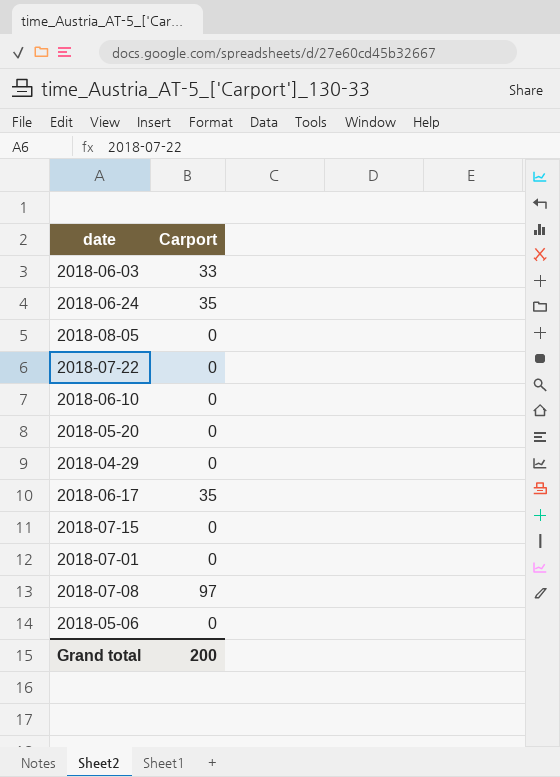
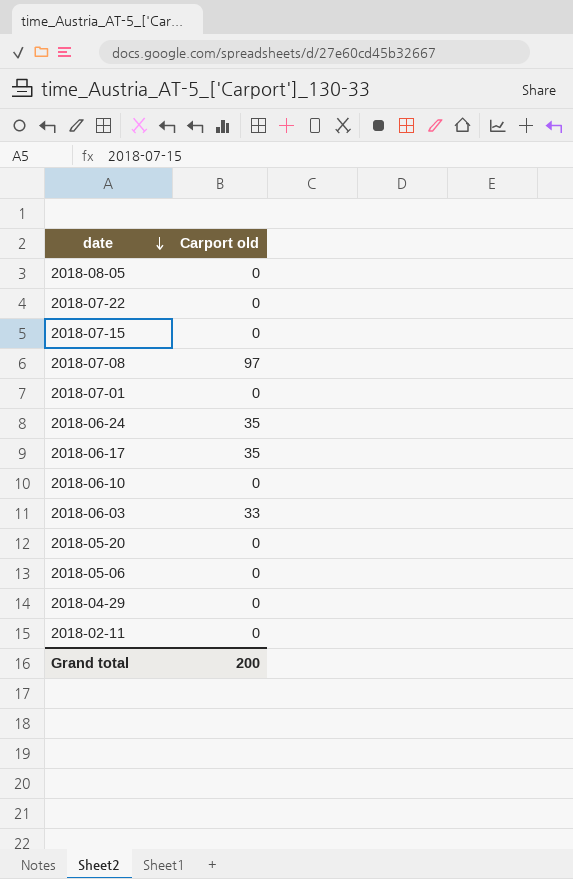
row order: none -> date descending
column name: Carport -> Carport old
row 2018-02-11: none -> 0

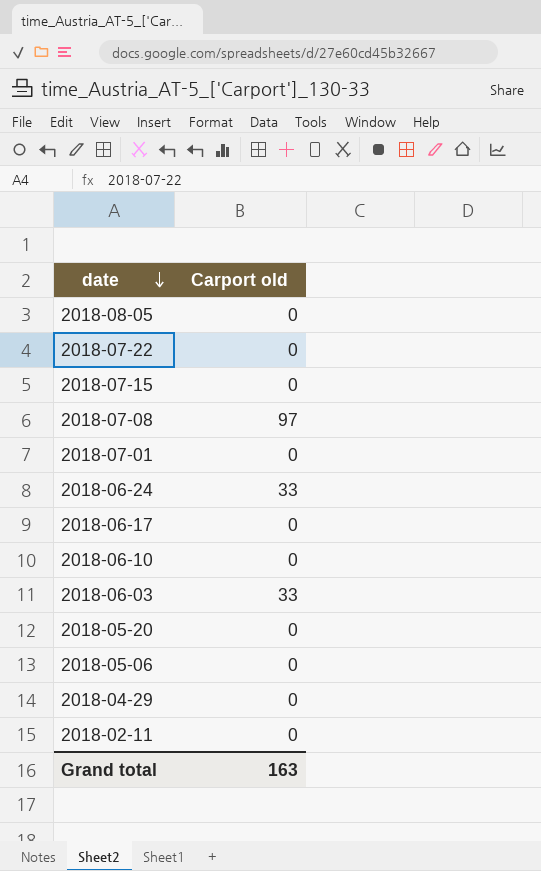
2018-06-24 | Carport old: 35 -> 33
2018-06-17 | Carport old: 35 -> 0
Grand total | Carport old: 200 -> 163

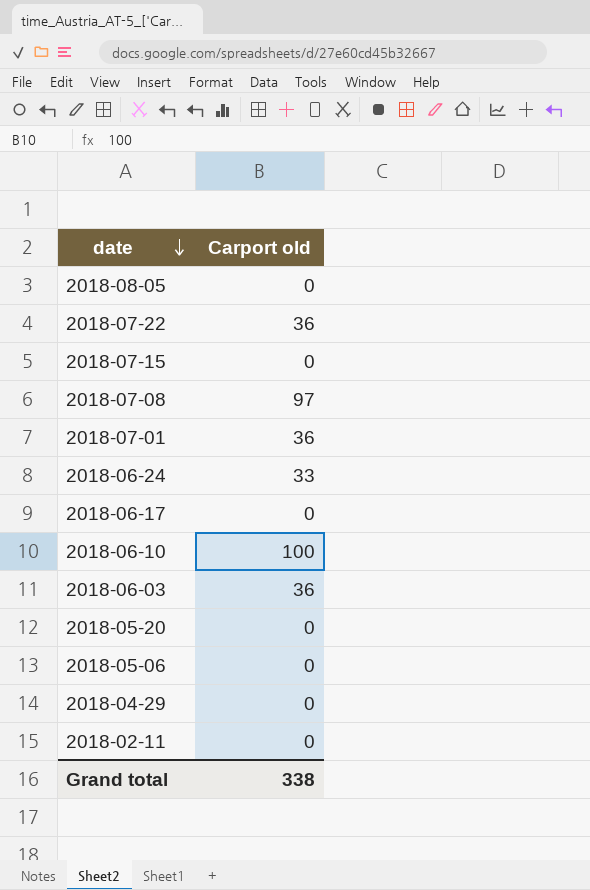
2018-07-22 | Carport old: 0 -> 36
2018-07-01 | Carport old: 0 -> 36
2018-06-10 | Carport old: 0 -> 100
2018-06-03 | Carport old: 33 -> 36
Grand total | Carport old: 163 -> 338

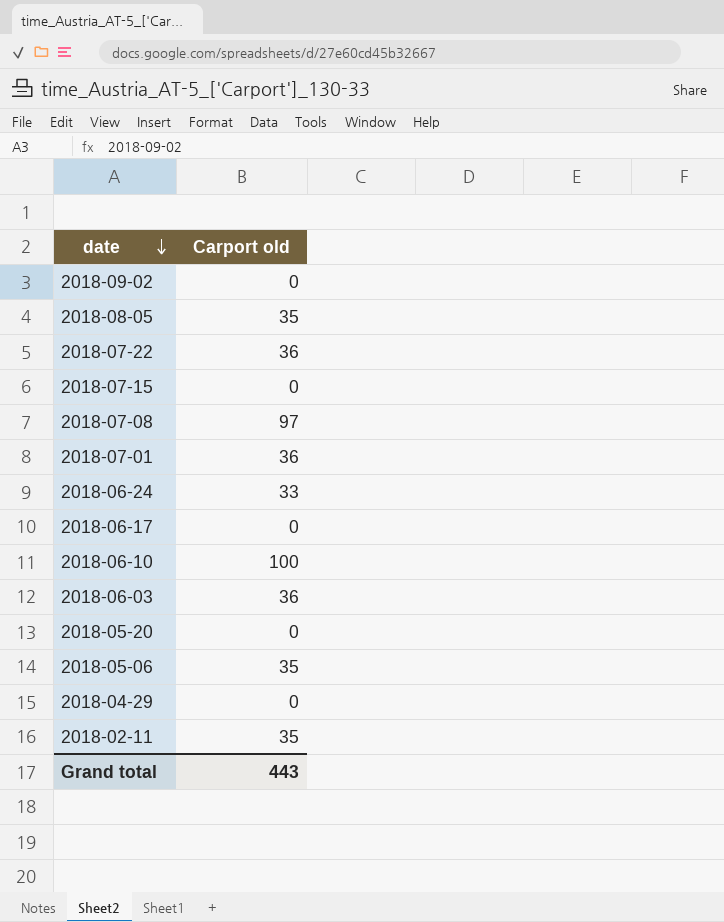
row 2018-09-02: none -> 0
2018-08-05 | Carport old: 0 -> 35
2018-05-06 | Carport old: 0 -> 35
2018-02-11 | Carport old: 0 -> 35
Grand total | Carport old: 338 -> 443

